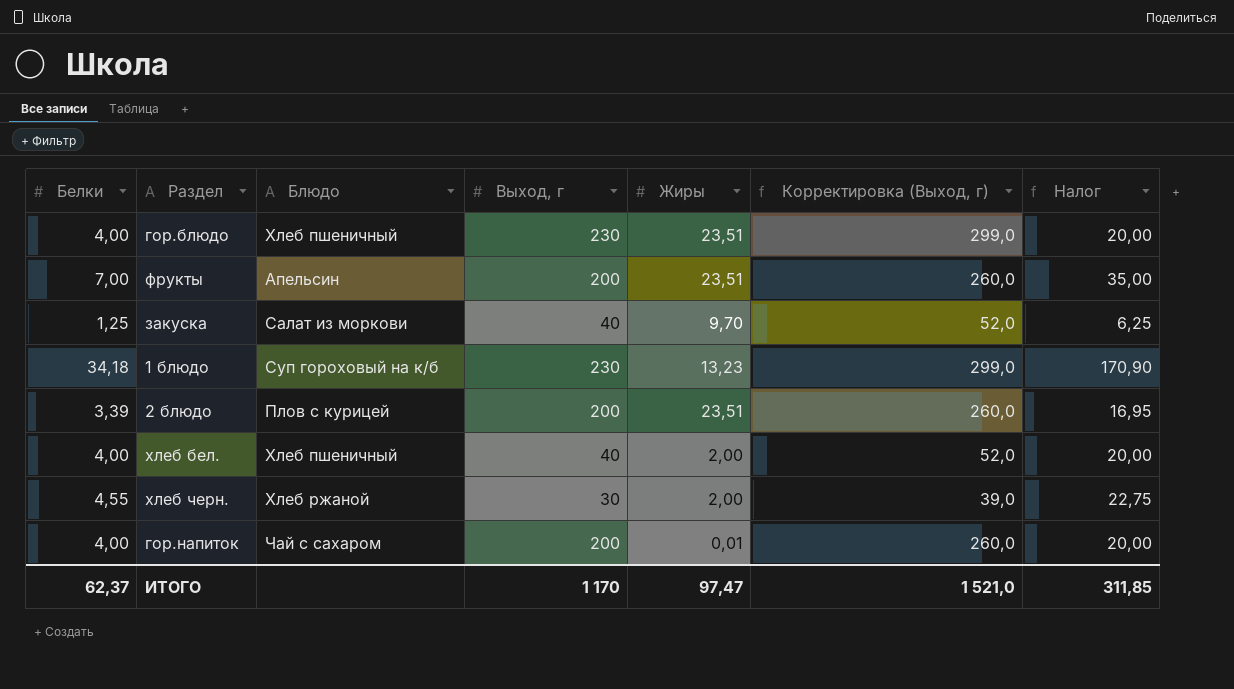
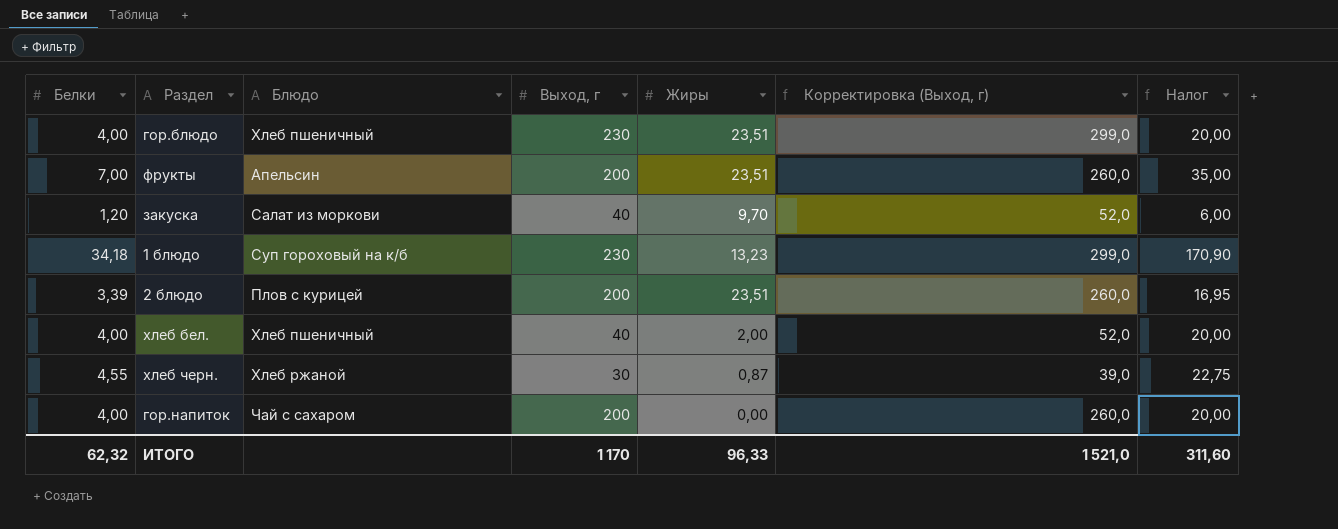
закуска | Белки: 1,25 -> 1,20
закуска | Налог: 6,25 -> 6,00
хлеб черн. | Жиры: 2,00 -> 0,87
гор.напиток | Жиры: 0,01 -> 0,00
ИТОГО | Белки: 62,37 -> 62,32
ИТОГО | Жиры: 97,47 -> 96,33
ИТОГО | Налог: 311,85 -> 311,60

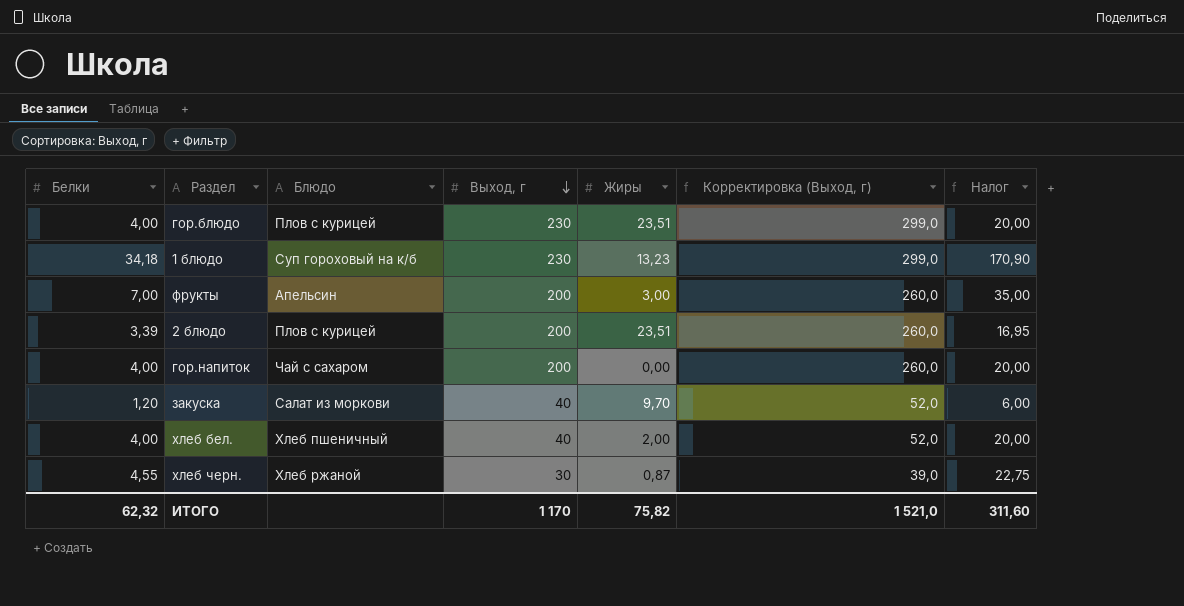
row order: none -> Выход, г descending
гор.блюдо | Блюдо: Хлеб пшеничный -> Плов с курицей
фрукты | Жиры: 23,51 -> 3,00
ИТОГО | Жиры: 96,33 -> 75,82

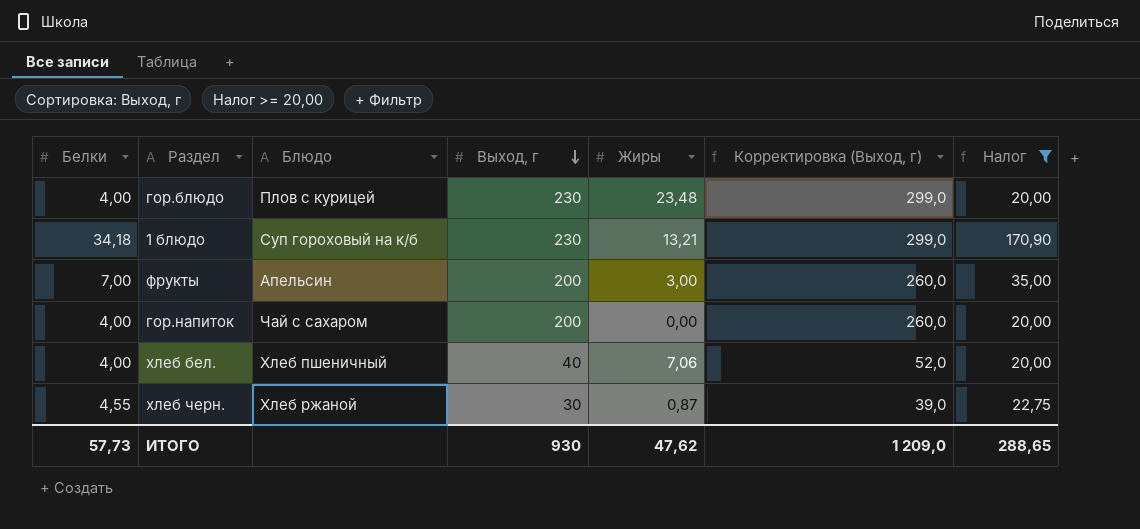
filter: none -> Налог >= 20,00
гор.блюдо | Жиры: 23,51 -> 23,48
1 блюдо | Жиры: 13,23 -> 13,21
хлеб бел. | Жиры: 2,00 -> 7,06
ИТОГО | Белки: 62,32 -> 57,73
ИТОГО | Выход, г: 1 170 -> 930
ИТОГО | Жиры: 75,82 -> 47,62
ИТОГО | Корректировка (Выход, г): 1 521,0 -> 1 209,0
ИТОГО | Налог: 311,60 -> 288,65

